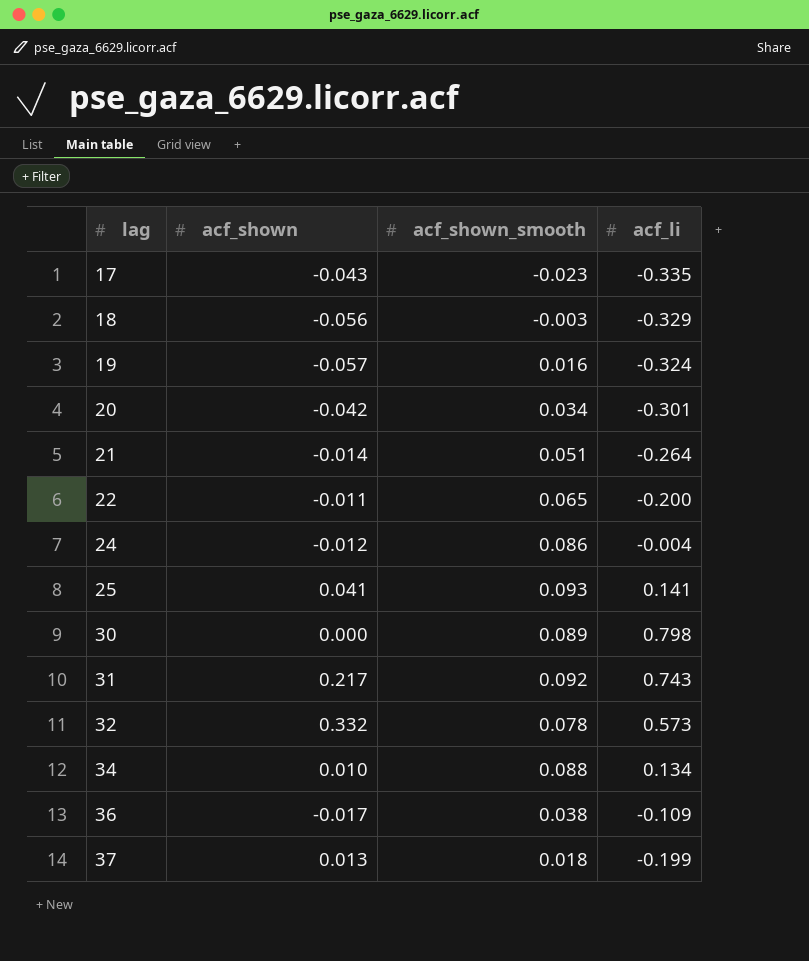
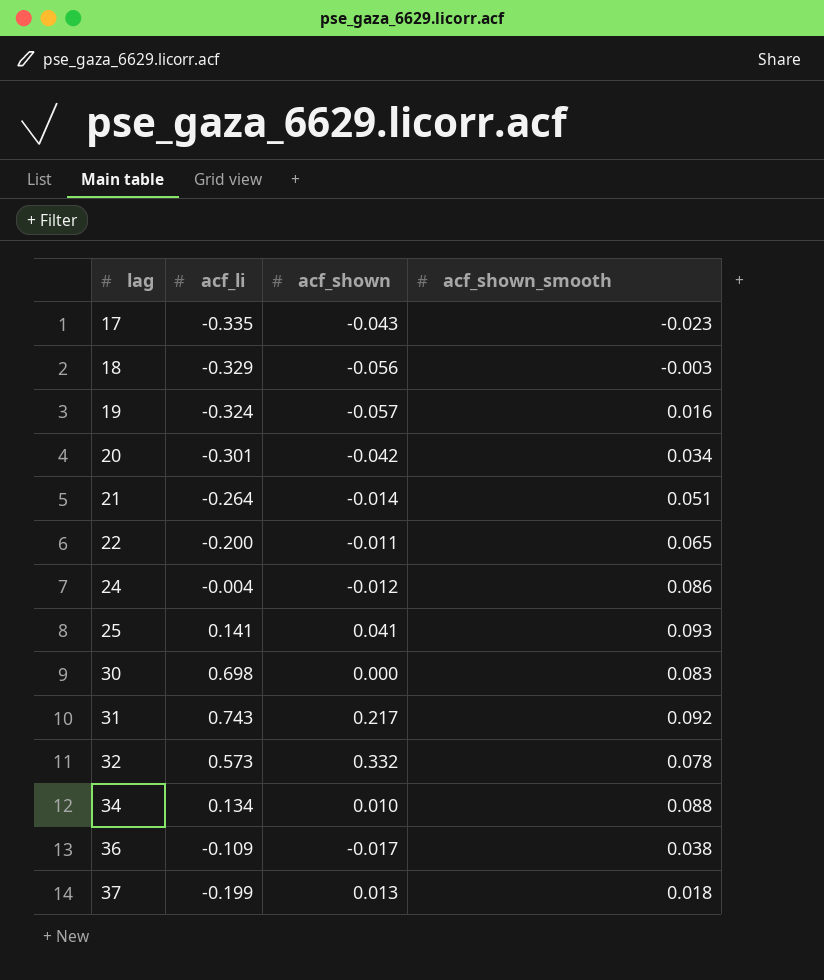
column acf_li | position: 4 -> 2
30 | acf_li: 0.798 -> 0.698
30 | acf_shown_smooth: 0.089 -> 0.083

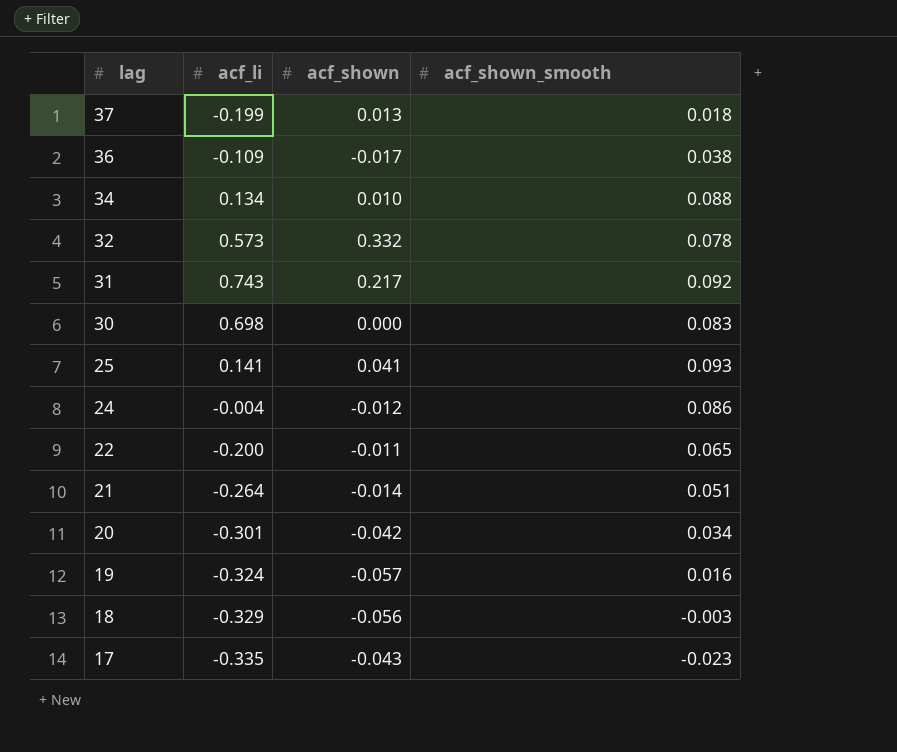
row order: lag ascending -> lag descending

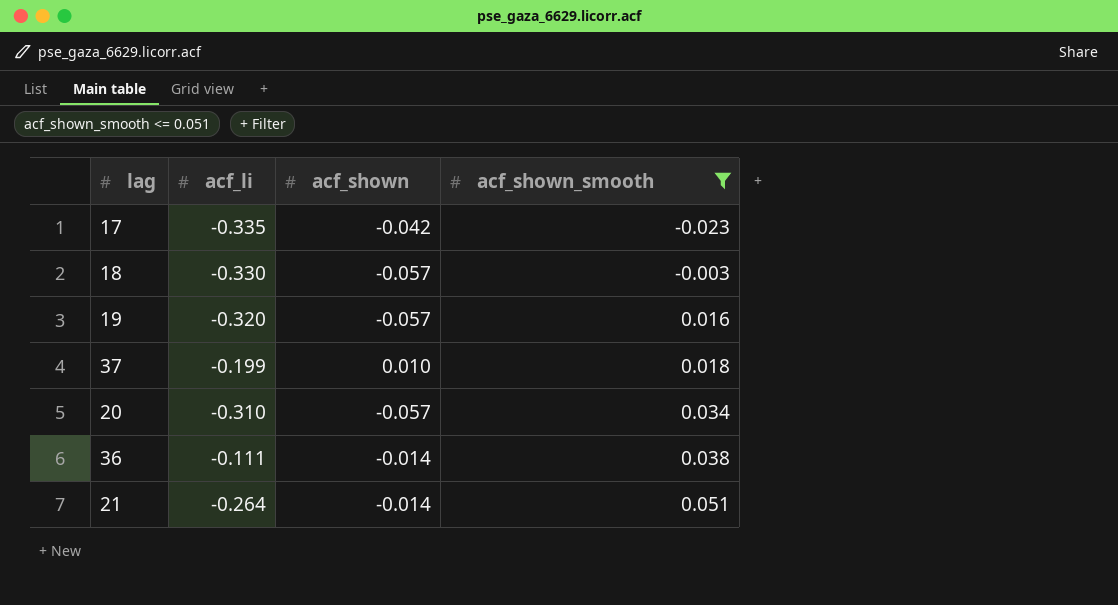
filter: none -> acf_shown_smooth <= 0.051
row order: lag descending -> acf_shown_smooth ascending
17 | acf_shown: -0.043 -> -0.042
18 | acf_li: -0.329 -> -0.330
18 | acf_shown: -0.056 -> -0.057
19 | acf_li: -0.324 -> -0.320
37 | acf_shown: 0.013 -> 0.010
20 | acf_li: -0.301 -> -0.310
20 | acf_shown: -0.042 -> -0.057
36 | acf_li: -0.109 -> -0.111
36 | acf_shown: -0.017 -> -0.014

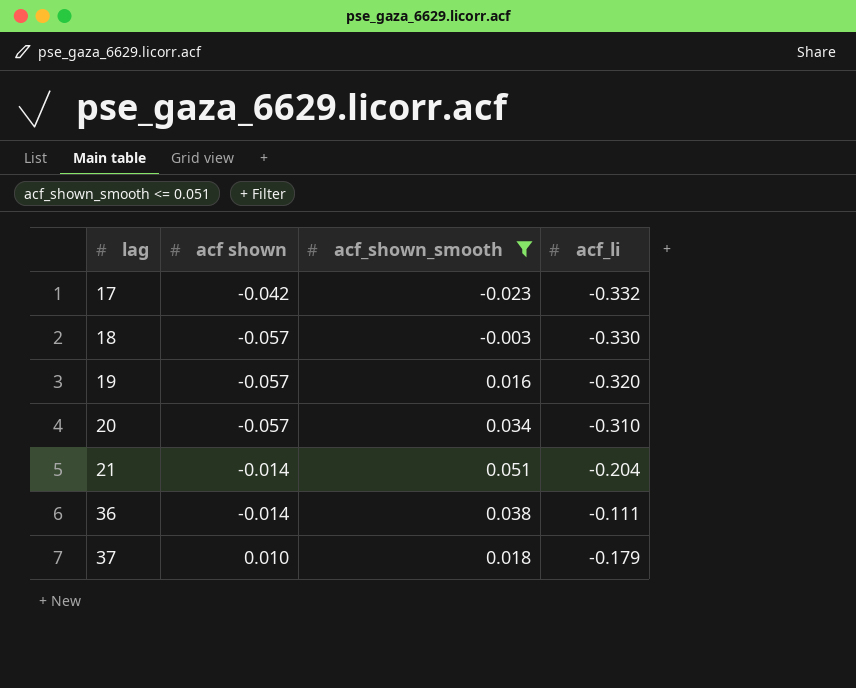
row order: acf_shown_smooth ascending -> lag ascending
column name: acf_shown -> acf shown
column acf_li | position: 2 -> 4
17 | acf_li: -0.335 -> -0.332
21 | acf_li: -0.264 -> -0.204
37 | acf_li: -0.199 -> -0.179

